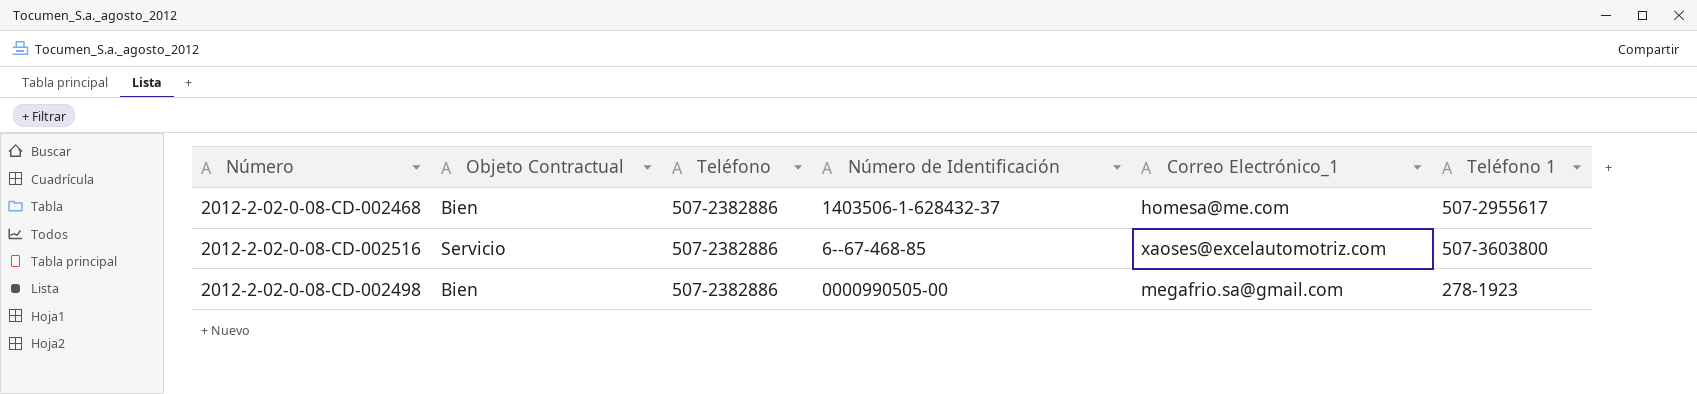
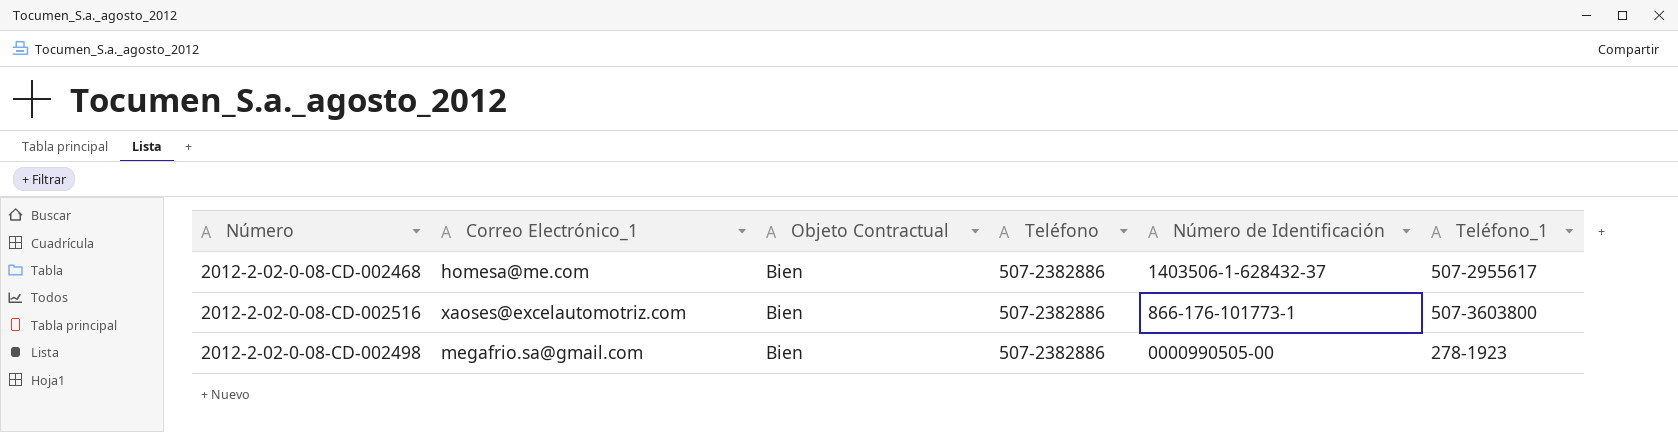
column Correo Electrónico_1 | position: 5 -> 2
column name: Teléfono 1 -> Teléfono_1
2012-2-02-0-08-CD-002516 | Objeto Contractual: Servicio -> Bien
2012-2-02-0-08-CD-002516 | Número de Identificación: 6--67-468-85 -> 866-176-101773-1

